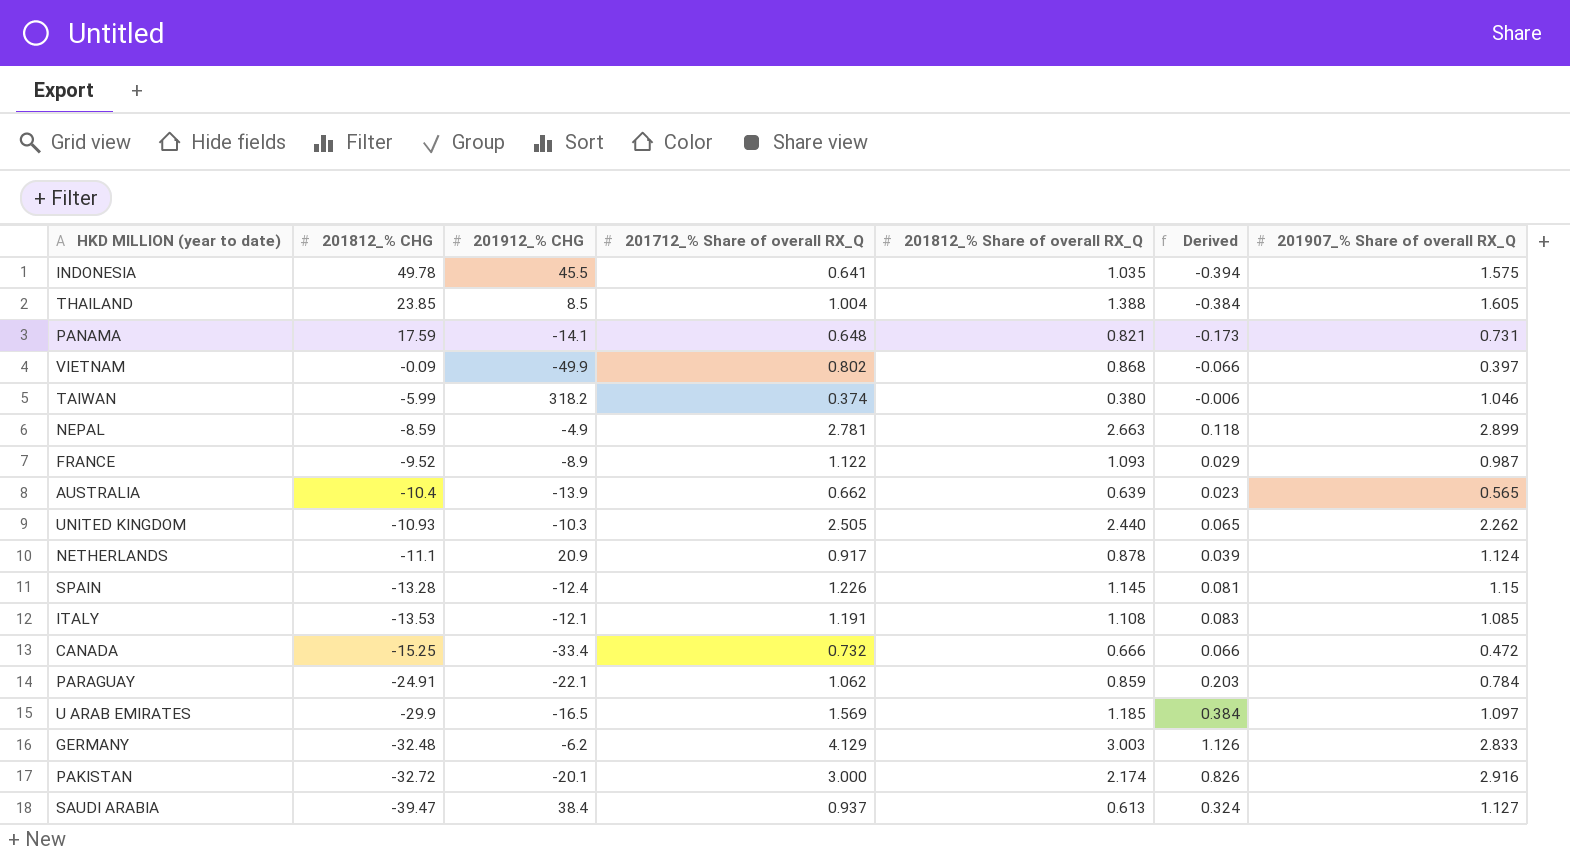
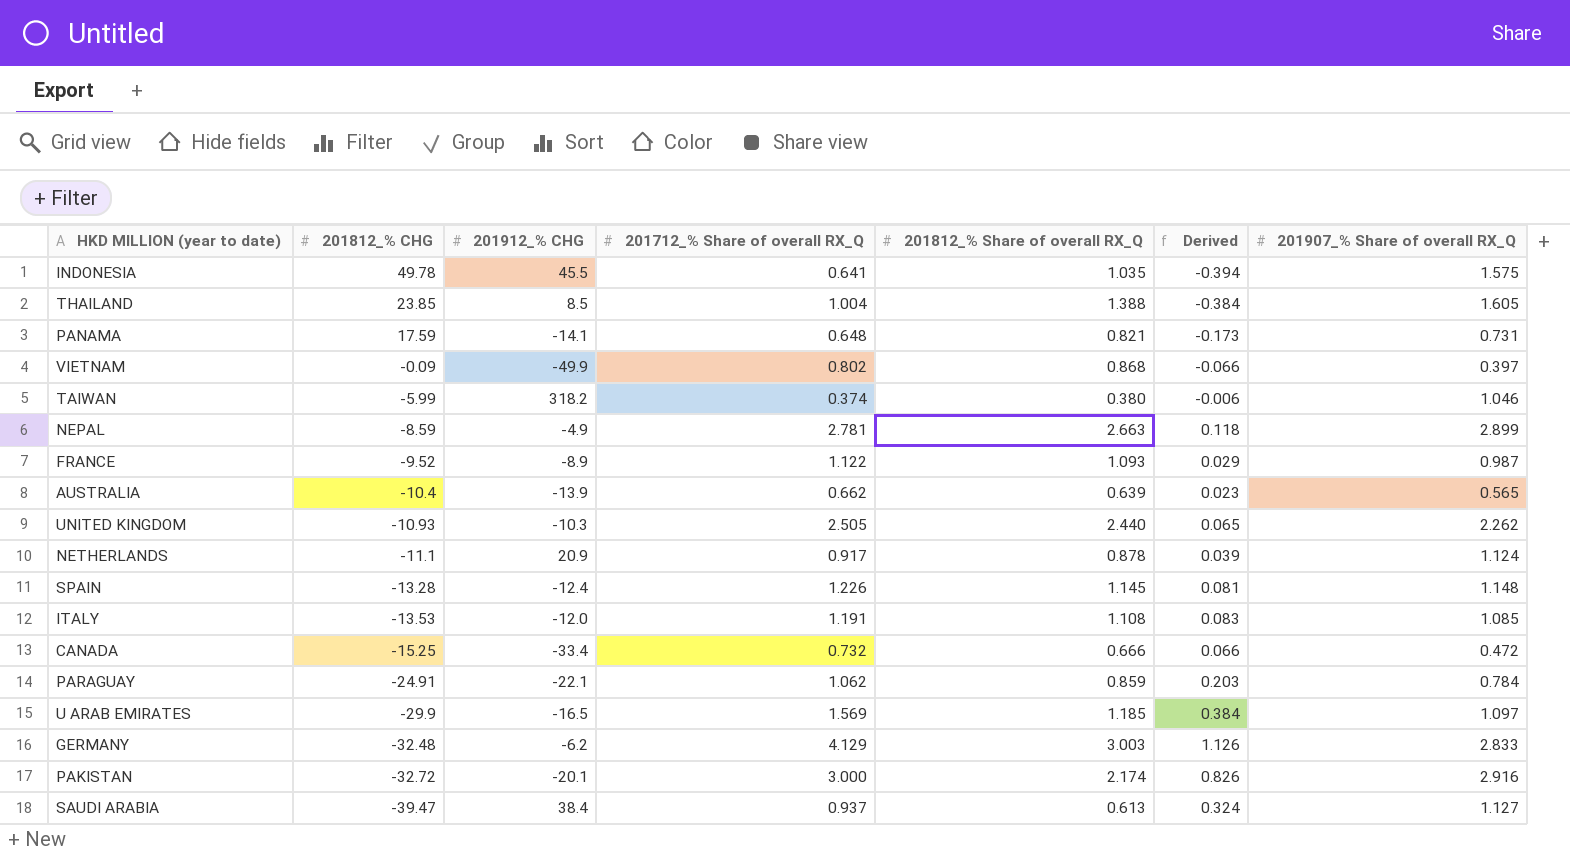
SPAIN | 201907_% Share of overall RX_Q: 1.15 -> 1.148
ITALY | 201912_% CHG: -12.1 -> -12.0

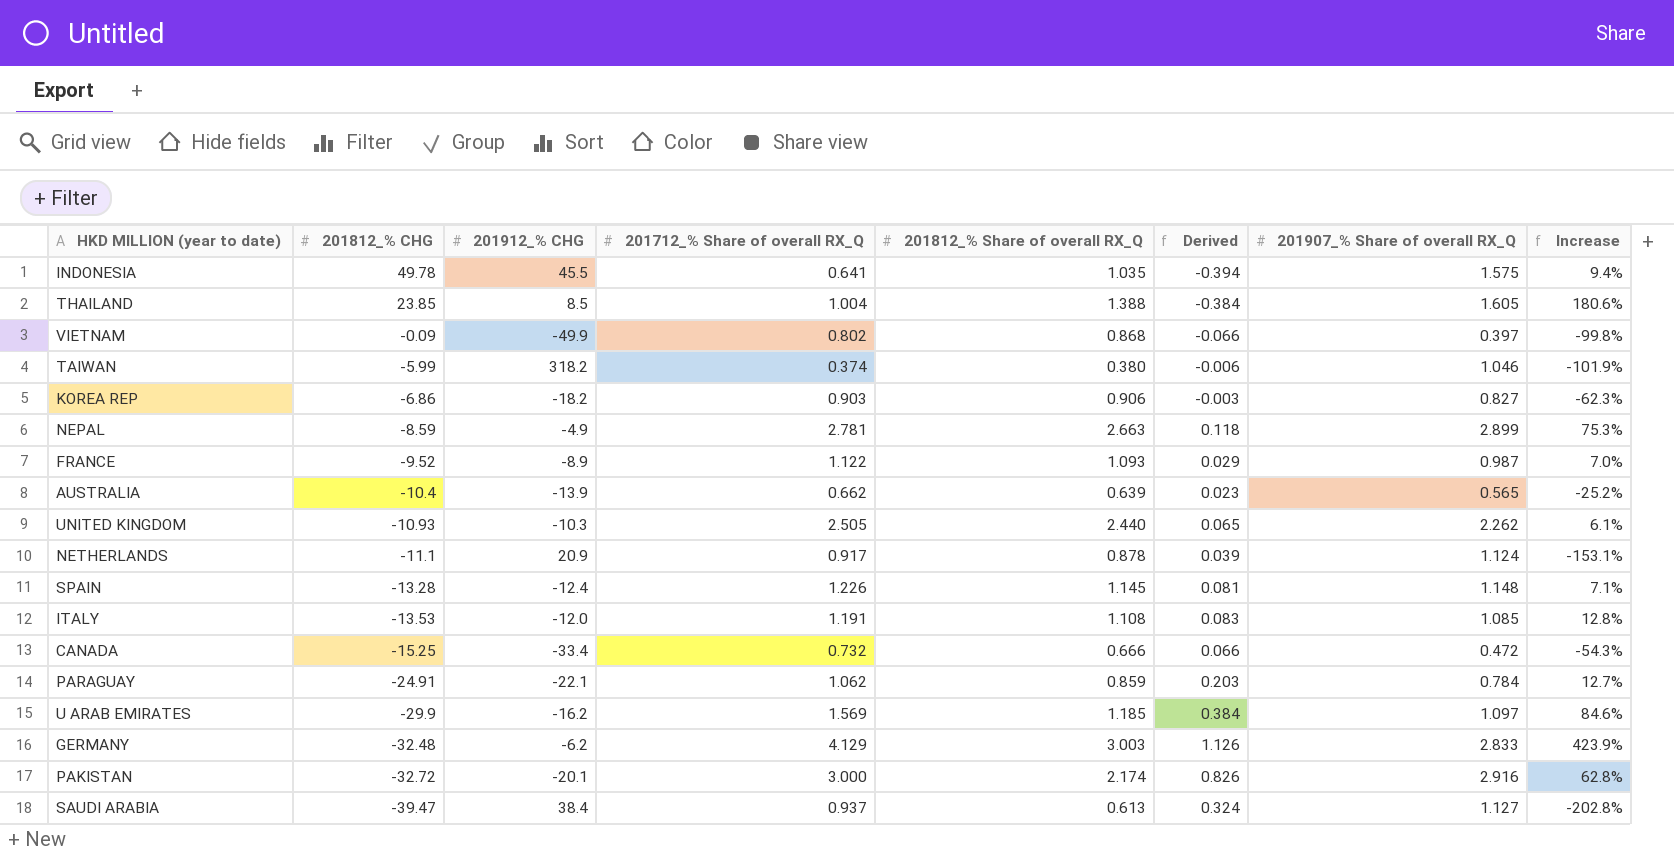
column Increase | formula: none -> ([201812_% CHG] - [201912_% CHG]) / [201912_% CHG]
row PANAMA: 17.59 | -14.1 | 0.648 | 0.821 | -0.173 | 0.731 -> none
row KOREA REP: none -> -6.86 | -18.2 | 0.903 | 0.906 | -0.003 | 0.827 | -62.3%
U ARAB EMIRATES | 201912_% CHG: -16.5 -> -16.2

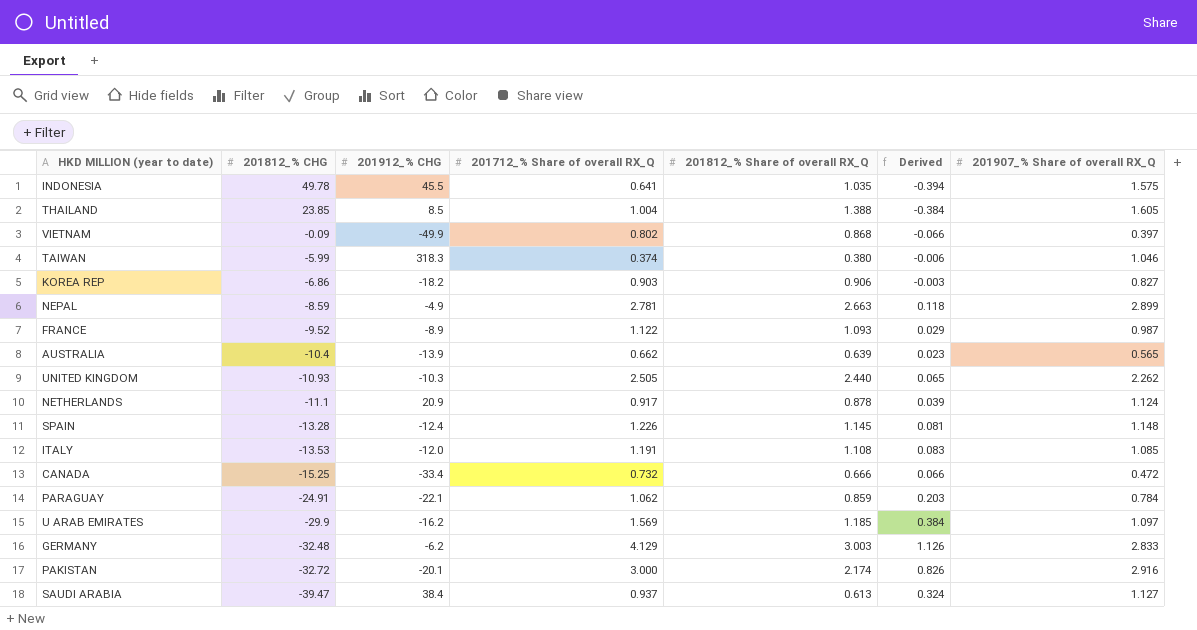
column Increase | formula: ([201812_% CHG] - [201912_% CHG]) / [201912_% CHG] -> none
TAIWAN | 201912_% CHG: 318.2 -> 318.3

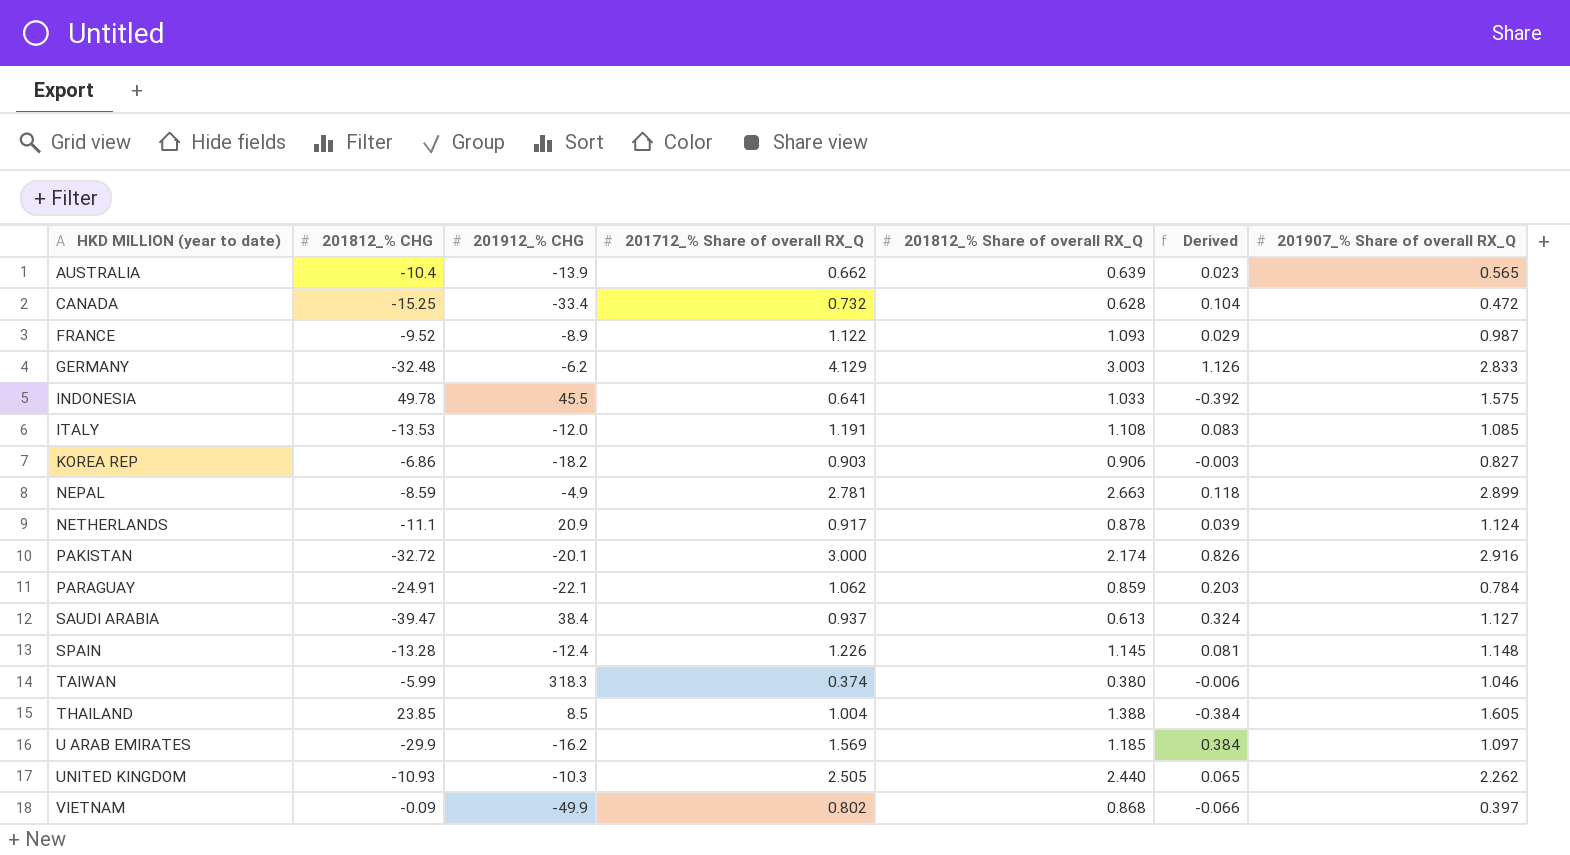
row order: 201812_% CHG descending -> HKD MILLION (year to date) ascending
CANADA | 201812_% Share of overall RX_Q: 0.666 -> 0.628
CANADA | Derived: 0.066 -> 0.104
INDONESIA | 201812_% Share of overall RX_Q: 1.035 -> 1.033
INDONESIA | Derived: -0.394 -> -0.392

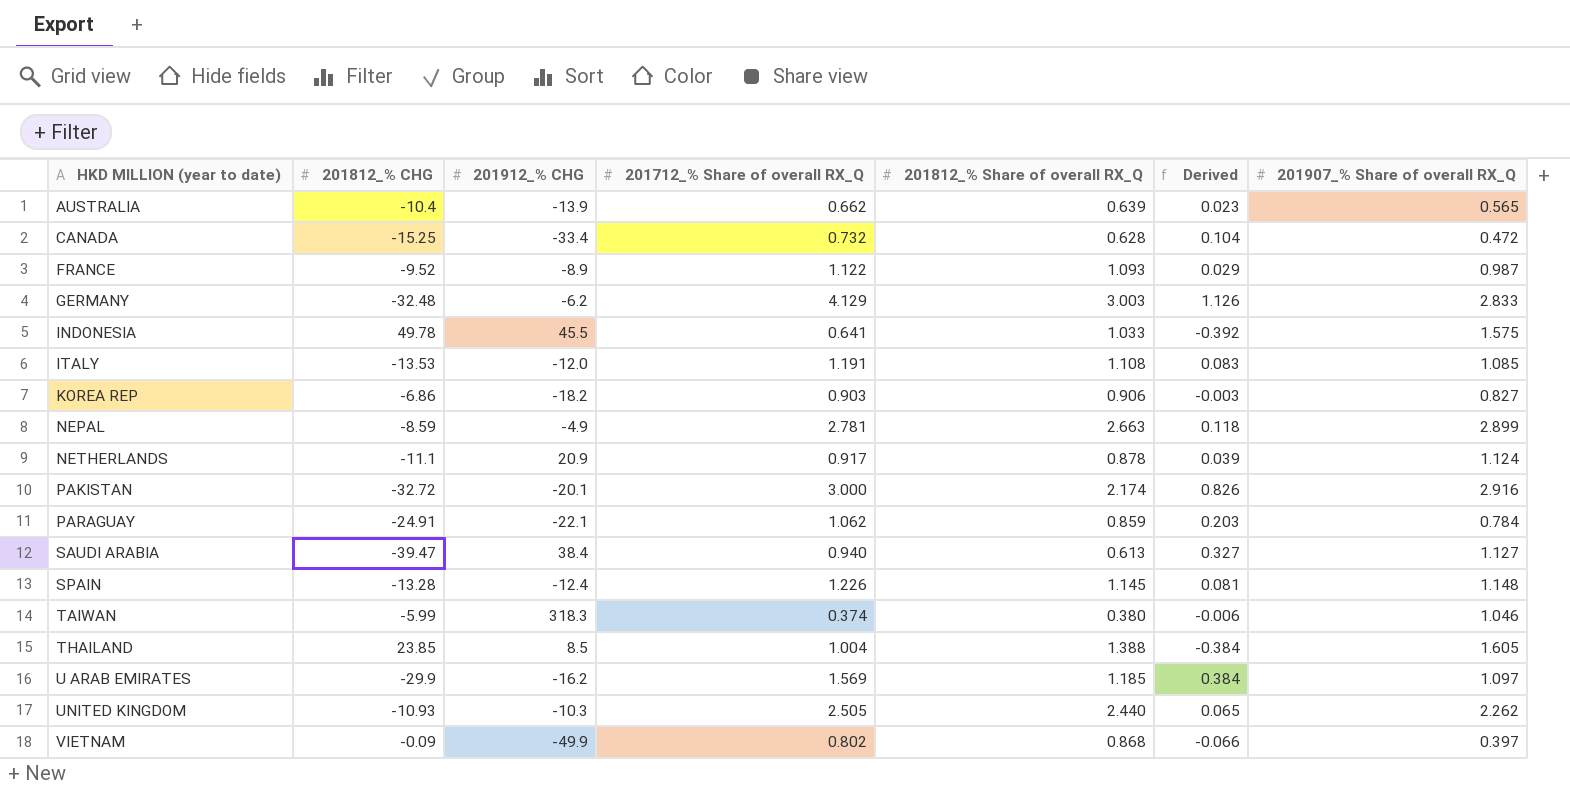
SAUDI ARABIA | 201712_% Share of overall RX_Q: 0.937 -> 0.940
SAUDI ARABIA | Derived: 0.324 -> 0.327

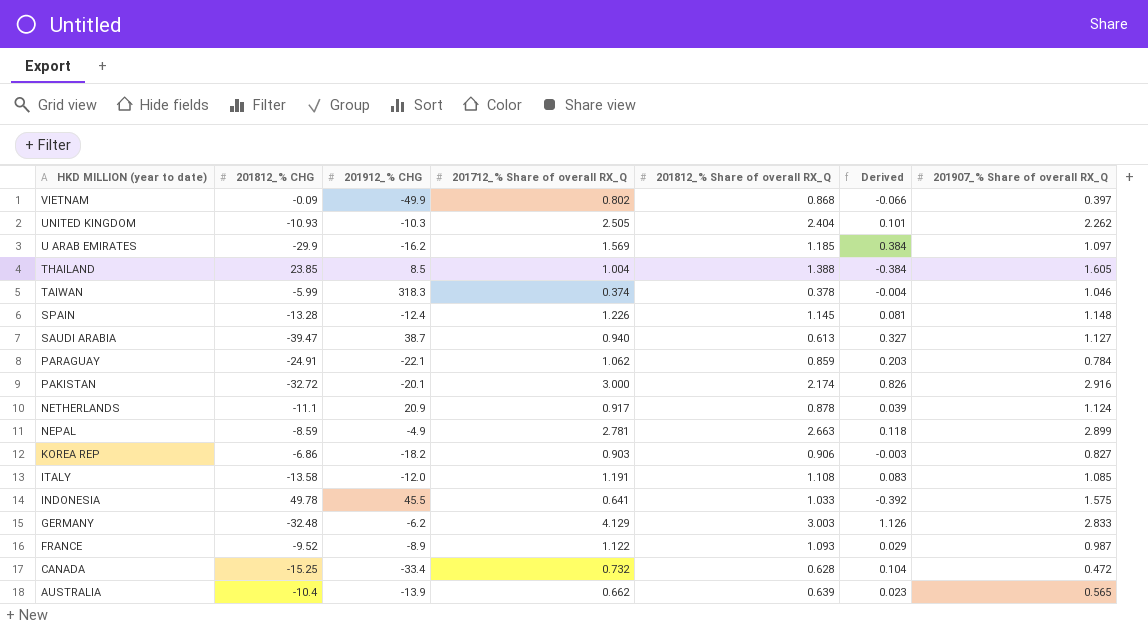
row order: HKD MILLION (year to date) ascending -> HKD MILLION (year to date) descending
UNITED KINGDOM | 201812_% Share of overall RX_Q: 2.440 -> 2.404
UNITED KINGDOM | Derived: 0.065 -> 0.101
TAIWAN | 201812_% Share of overall RX_Q: 0.380 -> 0.378
TAIWAN | Derived: -0.006 -> -0.004
SAUDI ARABIA | 201912_% CHG: 38.4 -> 38.7
ITALY | 201812_% CHG: -13.53 -> -13.58

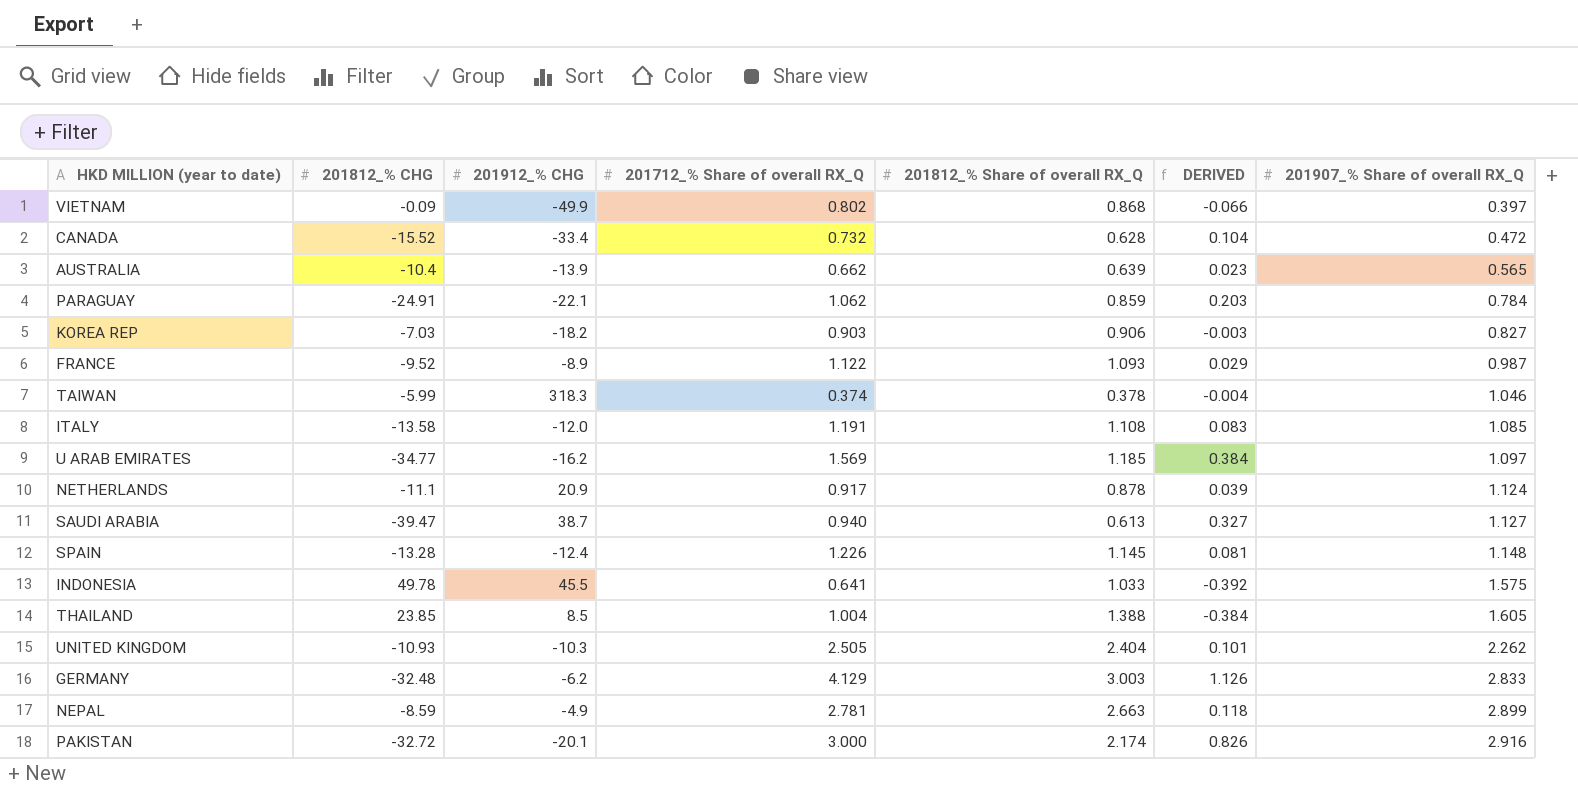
row order: HKD MILLION (year to date) descending -> 201907_% Share of overall RX_Q ascending
column name: Derived -> DERIVED
CANADA | 201812_% CHG: -15.25 -> -15.52
KOREA REP | 201812_% CHG: -6.86 -> -7.03
U ARAB EMIRATES | 201812_% CHG: -29.9 -> -34.77

